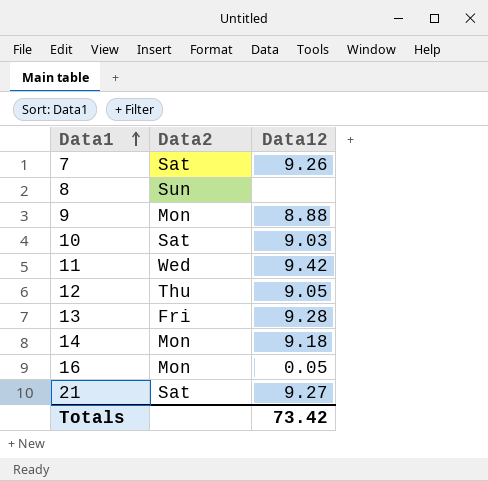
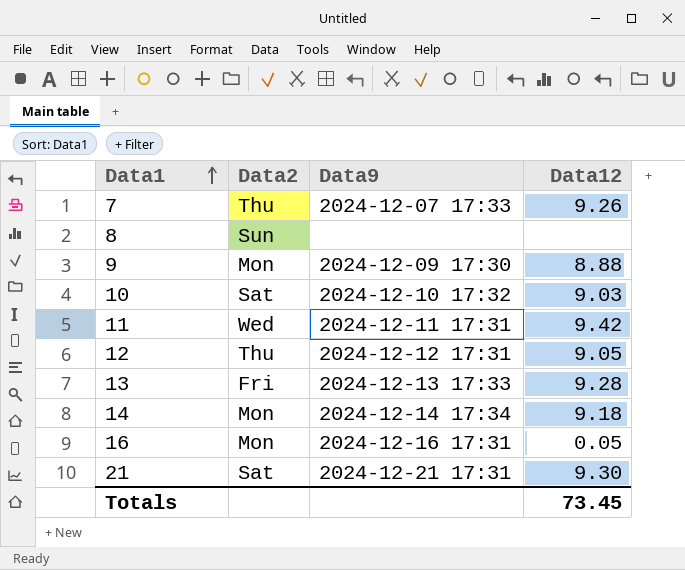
column Data9 | position: none -> 3
7 | Data2: Sat -> Thu
21 | Data12: 9.27 -> 9.30
Totals | Data12: 73.42 -> 73.45

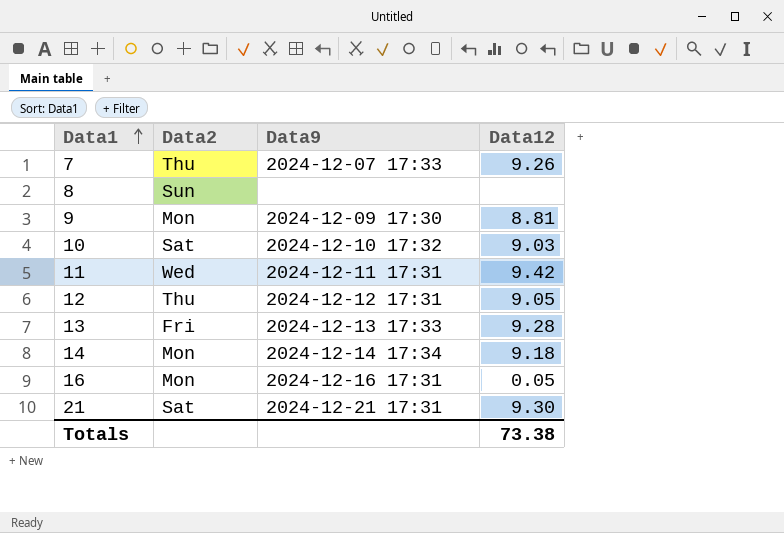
9 | Data12: 8.88 -> 8.81
Totals | Data12: 73.45 -> 73.38

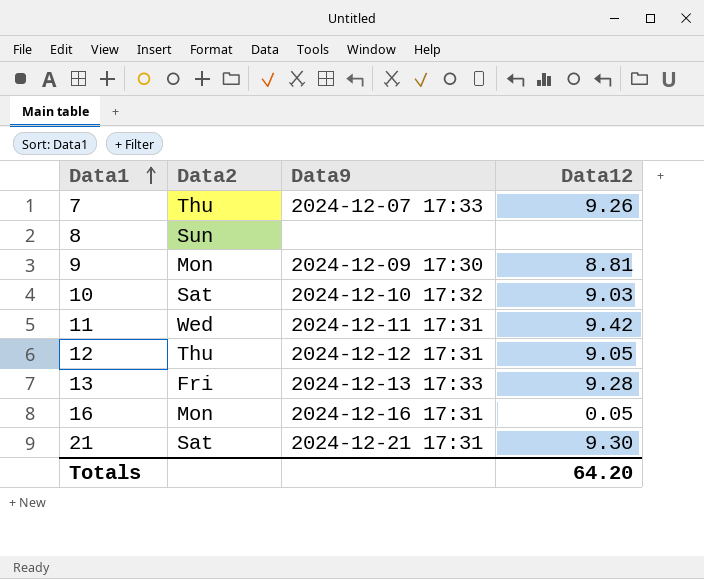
row 14: Mon | 2024-12-14 17:34 | 9.18 -> none
Totals | Data12: 73.38 -> 64.20

